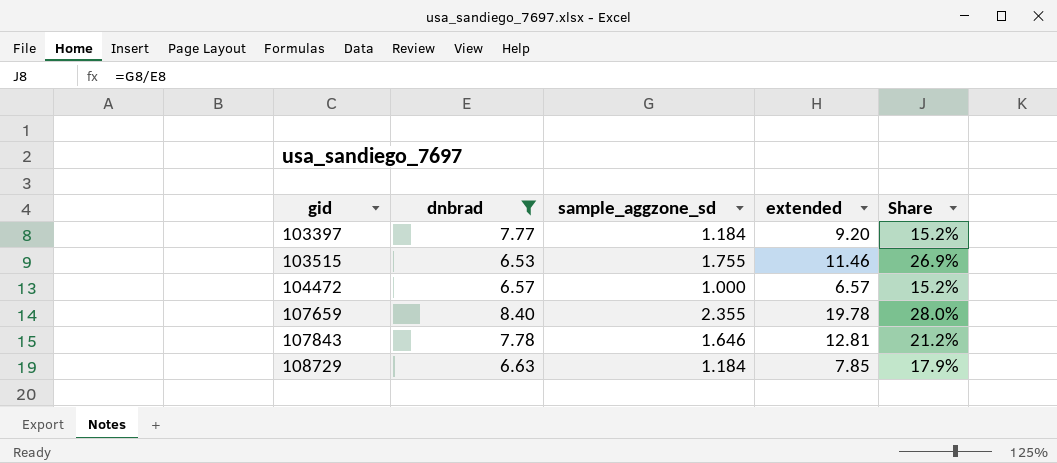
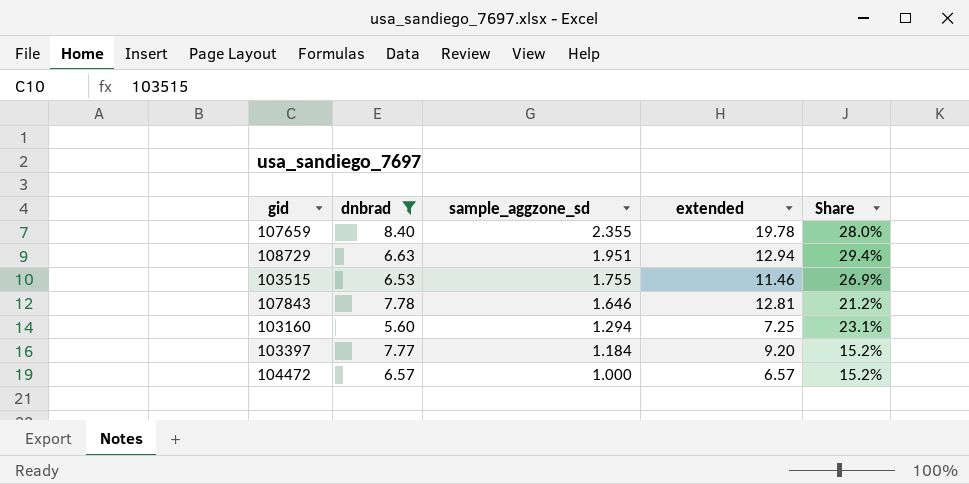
row order: gid ascending -> sample_aggzone_sd descending
108729 | sample_aggzone_sd: 1.184 -> 1.951
108729 | extended: 7.85 -> 12.94
108729 | Share: 17.9% -> 29.4%
row 103160: none -> 5.60 | 1.294 | 7.25 | 23.1%

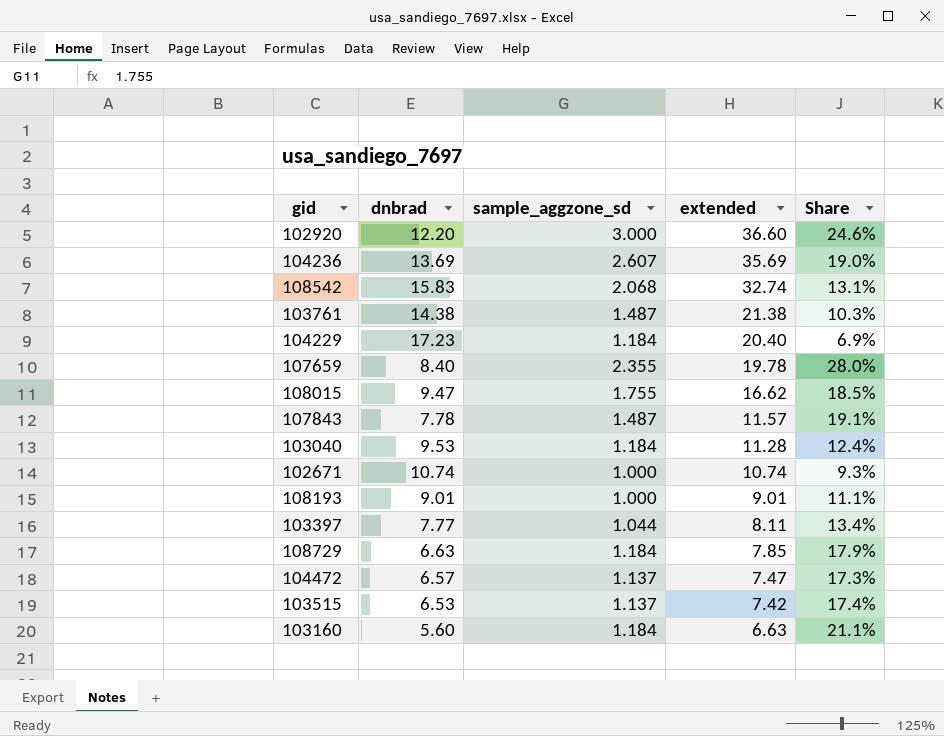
filter: dnbrad <= 8.40 -> none
row order: sample_aggzone_sd descending -> extended descending
107843 | sample_aggzone_sd: 1.646 -> 1.487
107843 | extended: 12.81 -> 11.57
107843 | Share: 21.2% -> 19.1%
103397 | sample_aggzone_sd: 1.184 -> 1.044
103397 | extended: 9.20 -> 8.11
103397 | Share: 15.2% -> 13.4%
108729 | sample_aggzone_sd: 1.951 -> 1.184
108729 | extended: 12.94 -> 7.85
108729 | Share: 29.4% -> 17.9%
104472 | sample_aggzone_sd: 1.000 -> 1.137
104472 | extended: 6.57 -> 7.47
104472 | Share: 15.2% -> 17.3%
103515 | sample_aggzone_sd: 1.755 -> 1.137
103515 | extended: 11.46 -> 7.42
103515 | Share: 26.9% -> 17.4%
103160 | sample_aggzone_sd: 1.294 -> 1.184
103160 | extended: 7.25 -> 6.63
103160 | Share: 23.1% -> 21.1%

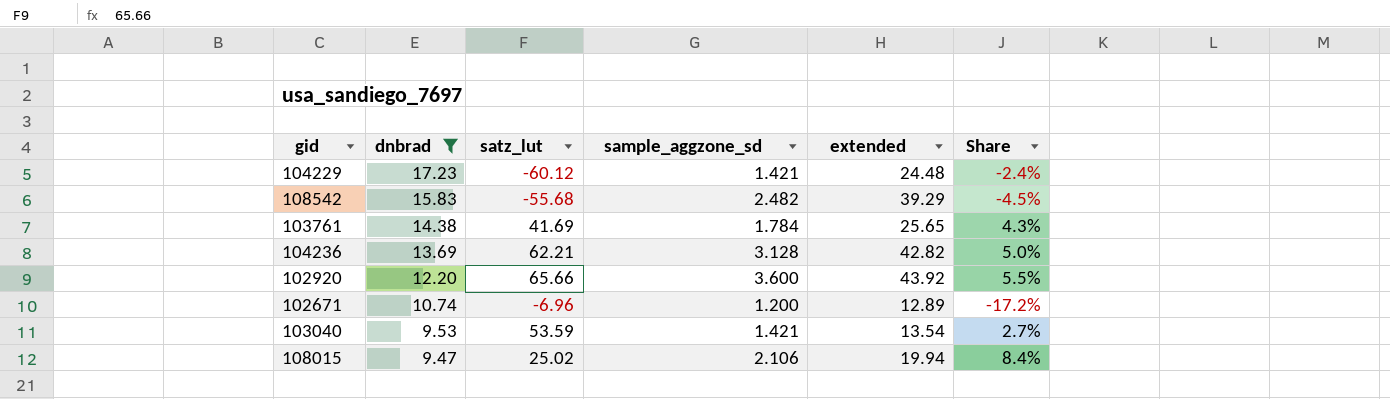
filter: none -> dnbrad >= 9.47
row order: extended descending -> dnbrad descending
column satz_lut | position: none -> 3
column Share | formula: [sample_aggzone_sd] / [dnbrad] -> [sample_aggzone_sd] / [satz_lut]
104229 | sample_aggzone_sd: 1.184 -> 1.421
104229 | extended: 20.40 -> 24.48
108542 | sample_aggzone_sd: 2.068 -> 2.482
108542 | extended: 32.74 -> 39.29
103761 | sample_aggzone_sd: 1.487 -> 1.784
103761 | extended: 21.38 -> 25.65
104236 | sample_aggzone_sd: 2.607 -> 3.128
104236 | extended: 35.69 -> 42.82
102920 | sample_aggzone_sd: 3.000 -> 3.600
102920 | extended: 36.60 -> 43.92
102671 | sample_aggzone_sd: 1.000 -> 1.200
102671 | extended: 10.74 -> 12.89
103040 | sample_aggzone_sd: 1.184 -> 1.421
103040 | extended: 11.28 -> 13.54
108015 | sample_aggzone_sd: 1.755 -> 2.106
108015 | extended: 16.62 -> 19.94

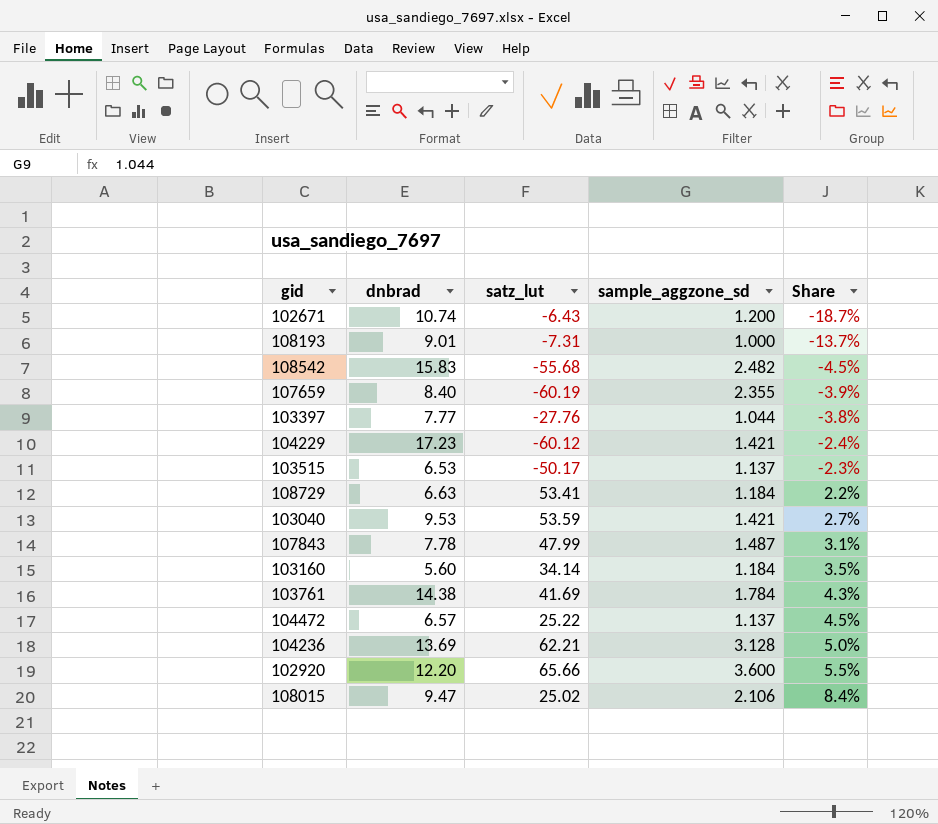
filter: dnbrad >= 9.47 -> none
row order: dnbrad descending -> Share ascending
column extended | formula: [dnbrad] * [sample_aggzone_sd] -> none
102671 | satz_lut: -6.96 -> -6.43
102671 | Share: -17.2% -> -18.7%

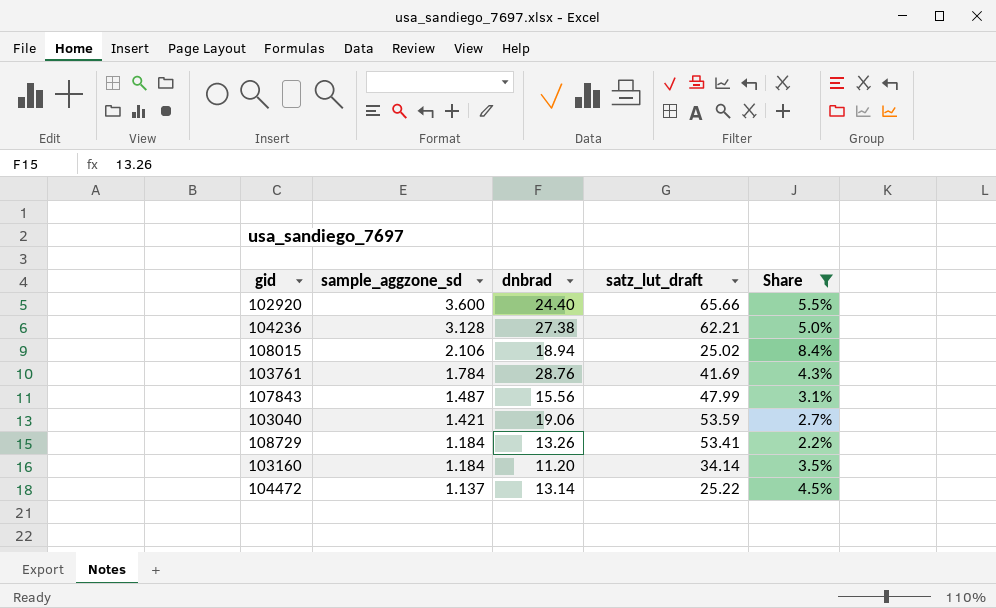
filter: none -> Share >= 2.2%
row order: Share ascending -> sample_aggzone_sd descending
column sample_aggzone_sd | position: 4 -> 2
column name: satz_lut -> satz_lut_draft
102920 | dnbrad: 12.20 -> 24.40
104236 | dnbrad: 13.69 -> 27.38
108015 | dnbrad: 9.47 -> 18.94
103761 | dnbrad: 14.38 -> 28.76
107843 | dnbrad: 7.78 -> 15.56
103040 | dnbrad: 9.53 -> 19.06
108729 | dnbrad: 6.63 -> 13.26
103160 | dnbrad: 5.60 -> 11.20
104472 | dnbrad: 6.57 -> 13.14

